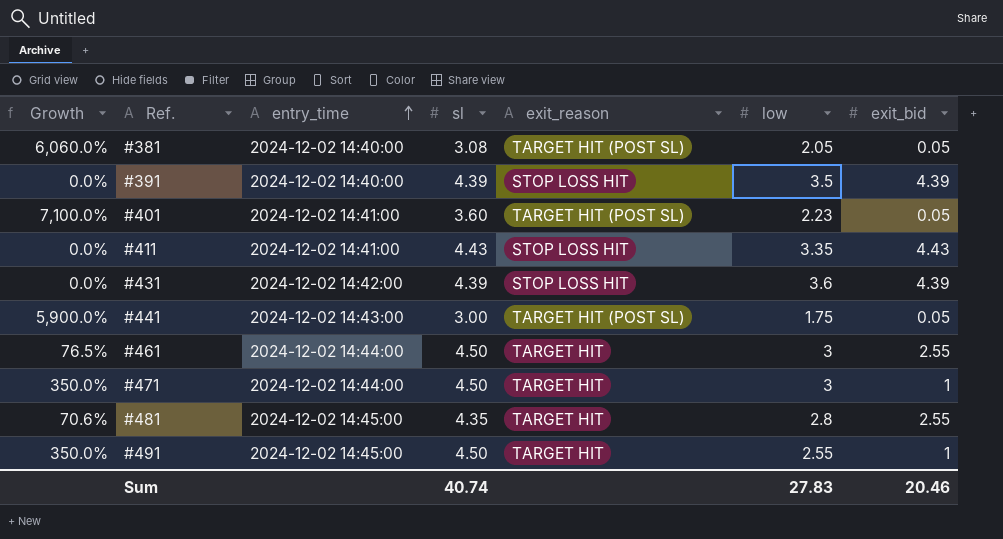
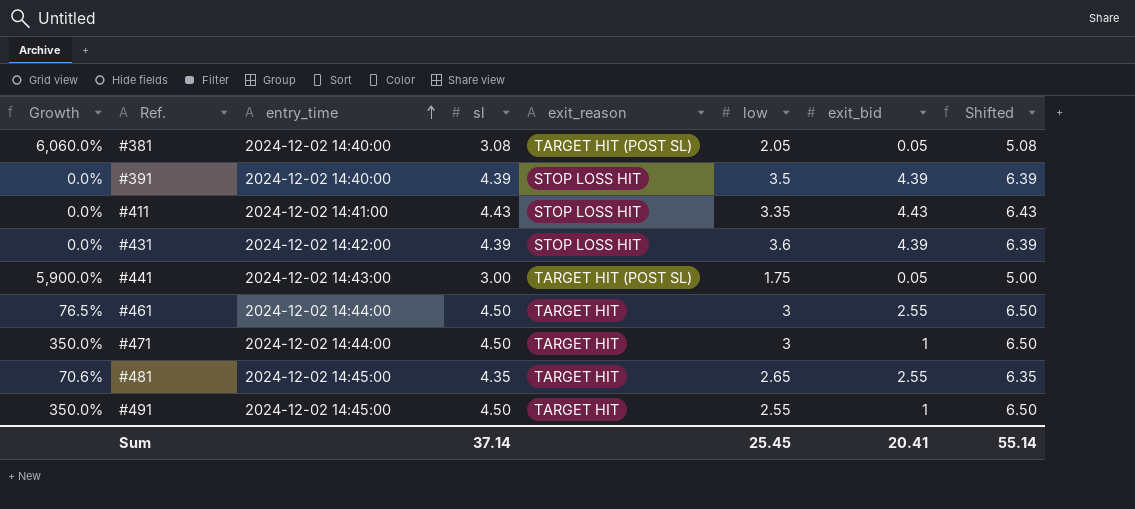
column Shifted | formula: none -> [sl] + 2
row #401: 7,100.0% | 2024-12-02 14:41:00 | 3.60 | TARGET HIT (POST SL) | 2.23 | 0.05 -> none
#481 | low: 2.8 -> 2.65
Sum | sl: 40.74 -> 37.14
Sum | low: 27.83 -> 25.45
Sum | exit_bid: 20.46 -> 20.41

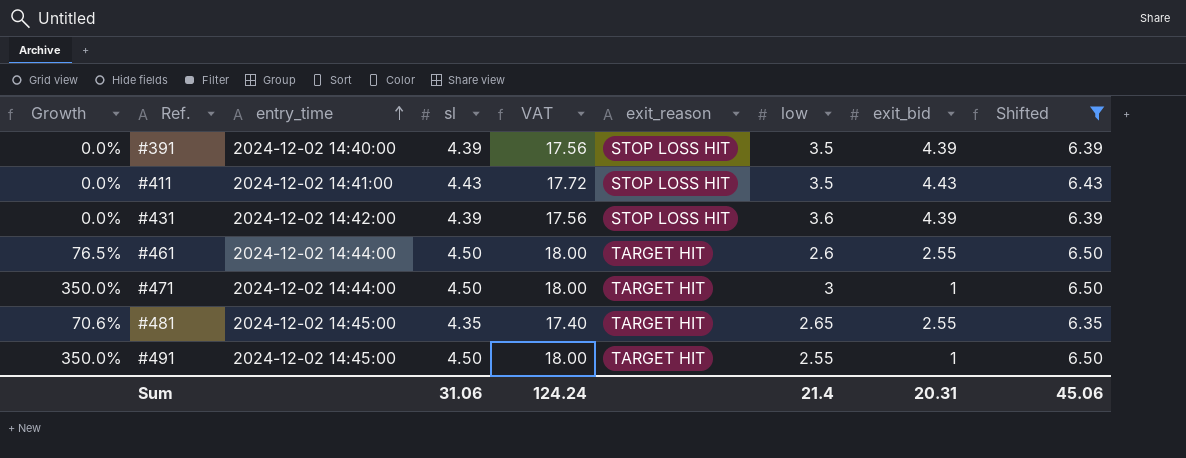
filter: none -> Shifted >= 6.35
column VAT | formula: none -> [sl] * 4
#411 | low: 3.35 -> 3.5
#461 | low: 3 -> 2.6
Sum | sl: 37.14 -> 31.06
Sum | low: 25.45 -> 21.4
Sum | exit_bid: 20.41 -> 20.31
Sum | Shifted: 55.14 -> 45.06

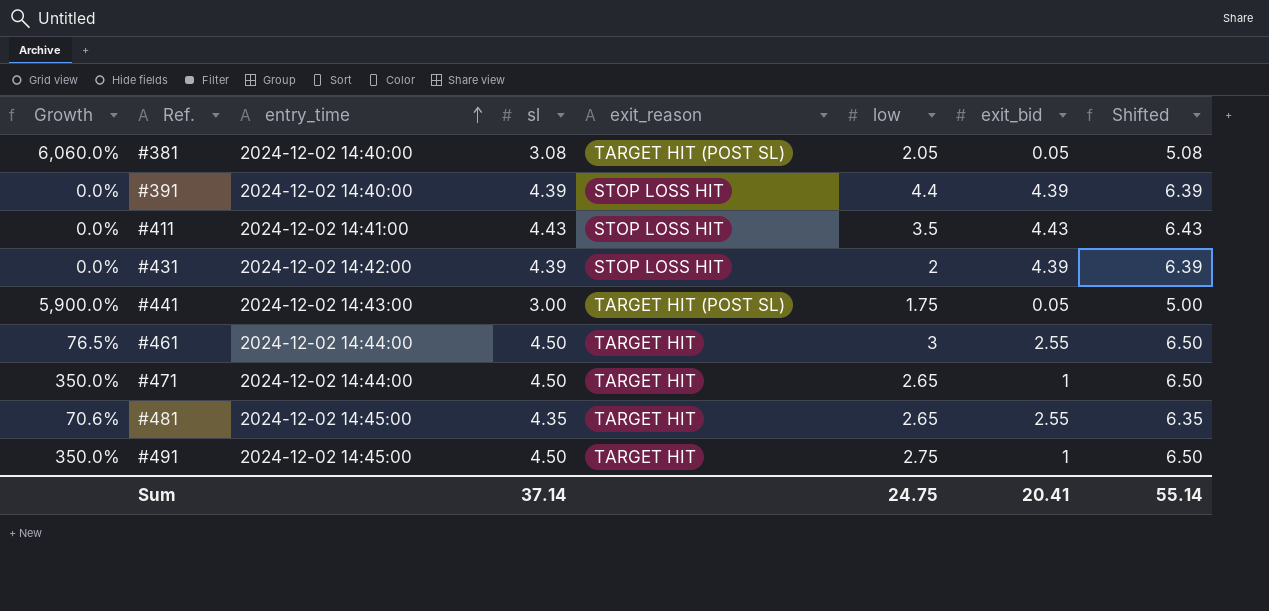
filter: Shifted >= 6.35 -> none
column VAT | formula: [sl] * 4 -> none
#391 | low: 3.5 -> 4.4
#431 | low: 3.6 -> 2
#461 | low: 2.6 -> 3
#471 | low: 3 -> 2.65
#491 | low: 2.55 -> 2.75
Sum | sl: 31.06 -> 37.14
Sum | low: 21.4 -> 24.75
Sum | exit_bid: 20.31 -> 20.41
Sum | Shifted: 45.06 -> 55.14

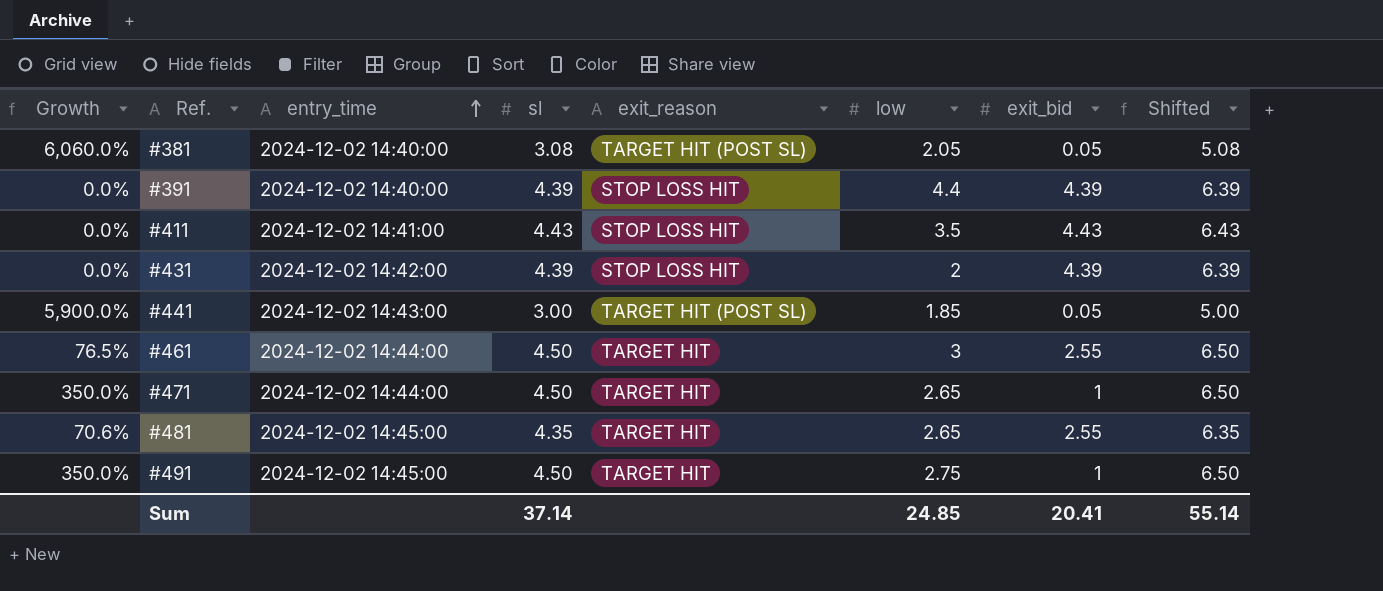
#441 | low: 1.75 -> 1.85
Sum | low: 24.75 -> 24.85

